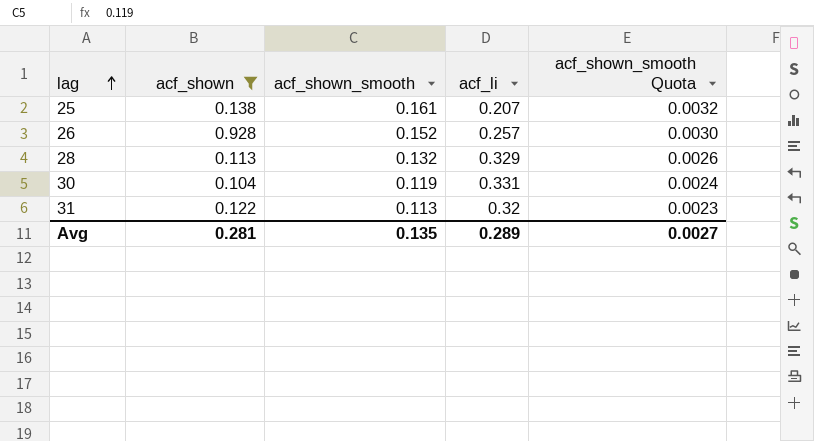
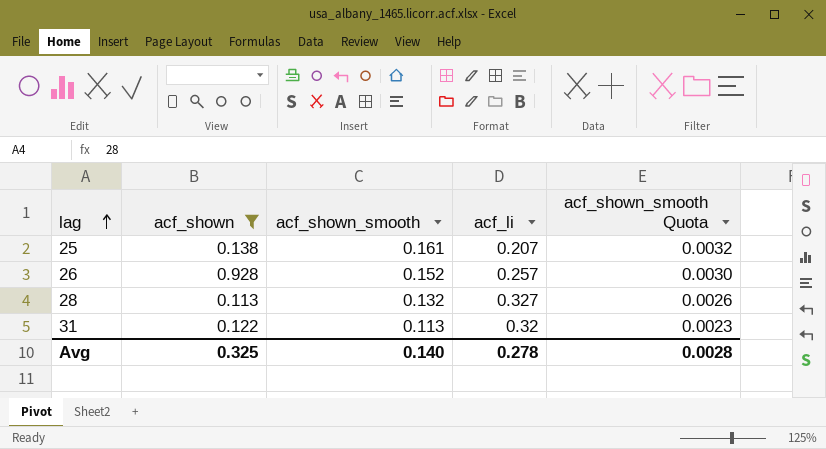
row 30: 0.104 | 0.119 | 0.331 | 0.0024 -> none
28 | acf_li: 0.329 -> 0.327
Avg | acf_shown: 0.281 -> 0.325
Avg | acf_shown_smooth: 0.135 -> 0.140
Avg | acf_li: 0.289 -> 0.278
Avg | acf_shown_smooth Quota: 0.0027 -> 0.0028

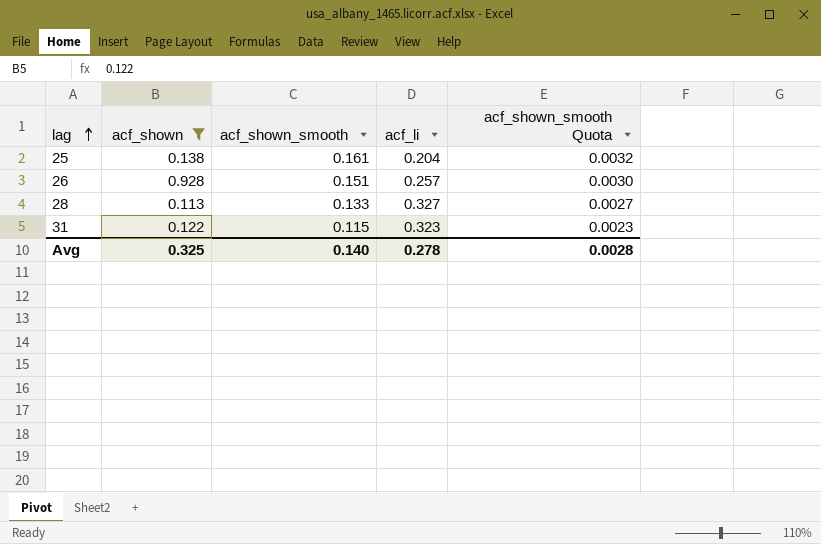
25 | acf_li: 0.207 -> 0.204
26 | acf_shown_smooth: 0.152 -> 0.151
28 | acf_shown_smooth: 0.132 -> 0.133
28 | acf_shown_smooth Quota: 0.0026 -> 0.0027
31 | acf_shown_smooth: 0.113 -> 0.115
31 | acf_li: 0.32 -> 0.323

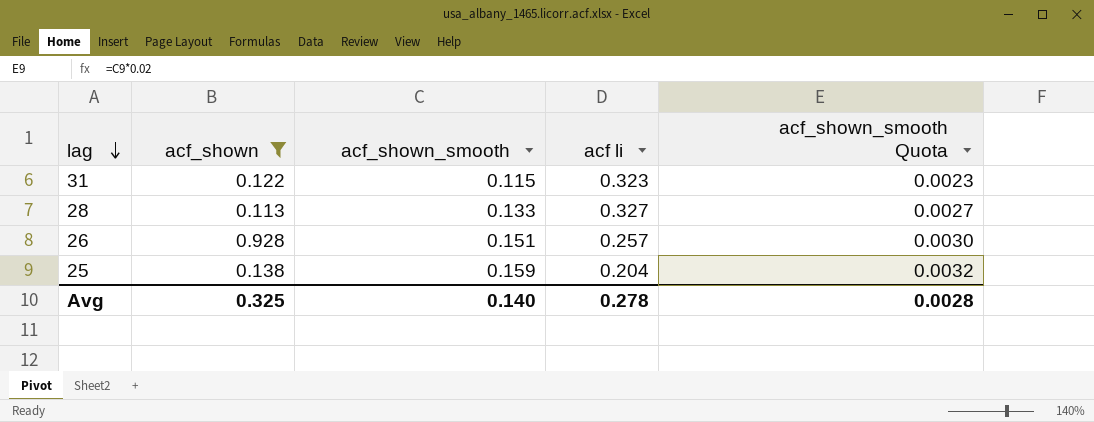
row order: lag ascending -> lag descending
column name: acf_li -> acf li
25 | acf_shown_smooth: 0.161 -> 0.159

